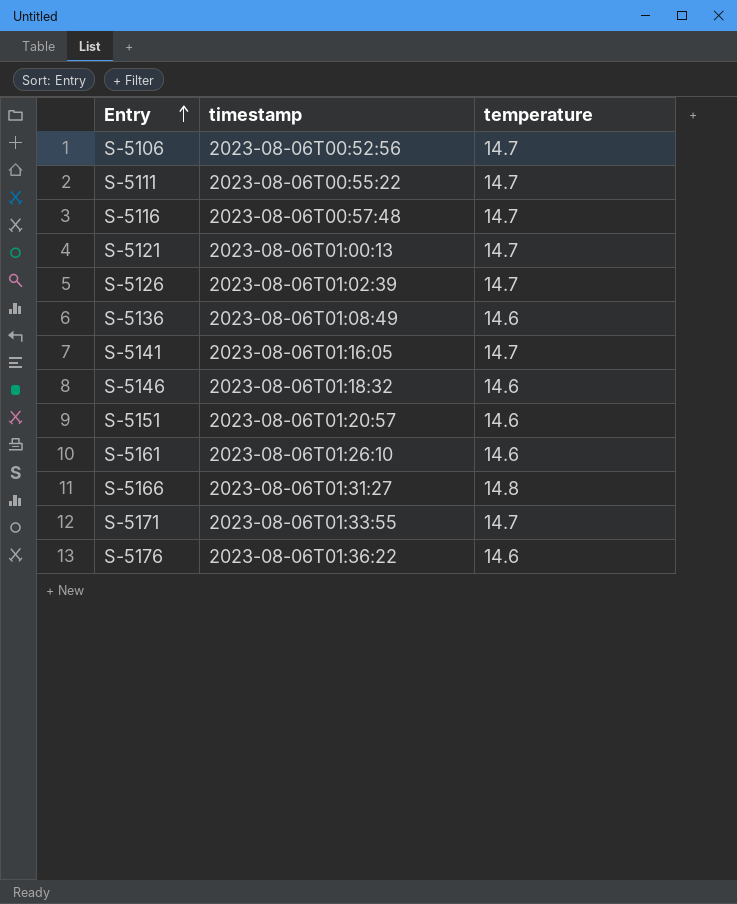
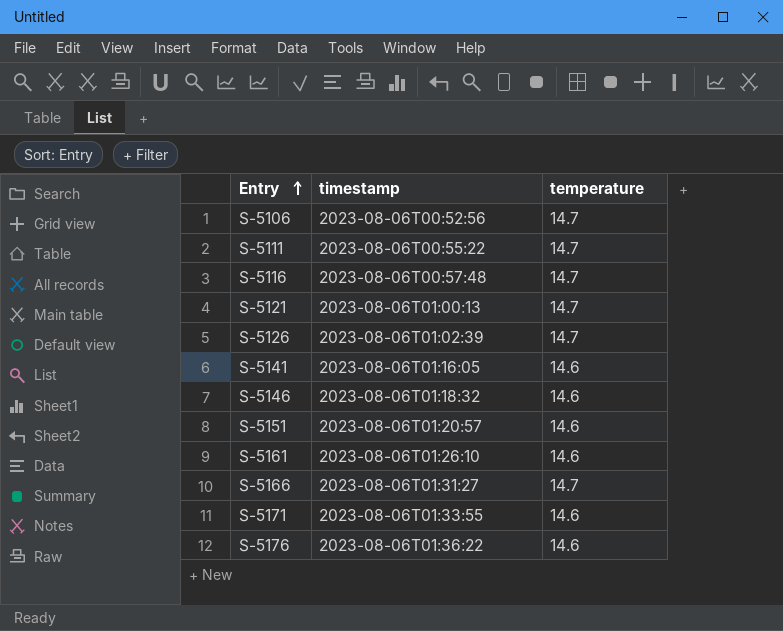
row S-5136: 2023-08-06T01:08:49 | 14.6 -> none
S-5141 | temperature: 14.7 -> 14.6
S-5166 | temperature: 14.8 -> 14.7
S-5171 | temperature: 14.7 -> 14.6

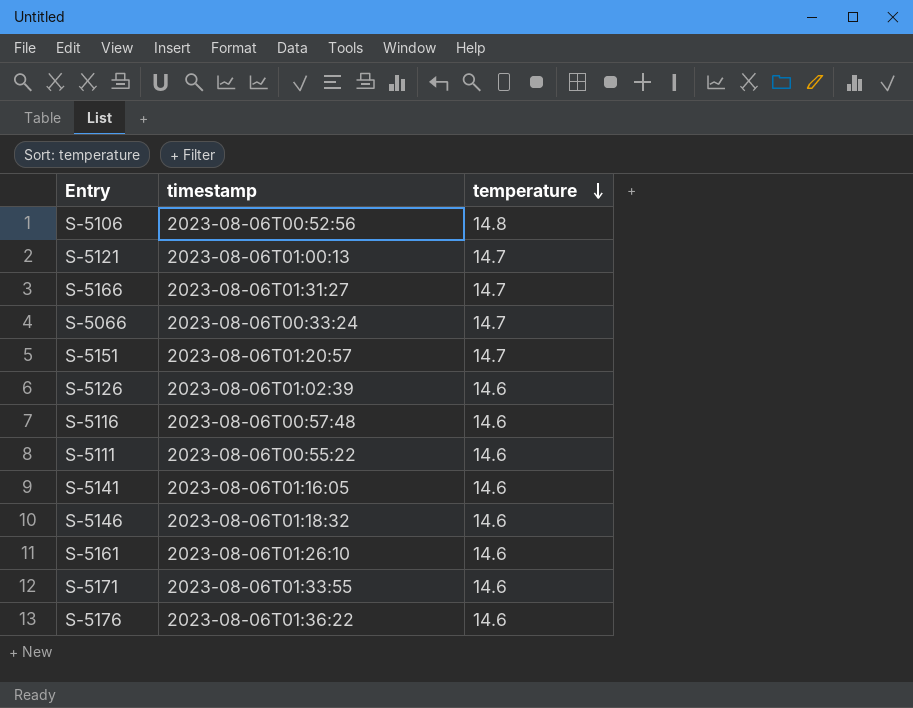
row order: Entry ascending -> temperature descending
S-5106 | temperature: 14.7 -> 14.8
row S-5066: none -> 2023-08-06T00:33:24 | 14.7
S-5151 | temperature: 14.6 -> 14.7
S-5126 | temperature: 14.7 -> 14.6
S-5116 | temperature: 14.7 -> 14.6
S-5111 | temperature: 14.7 -> 14.6

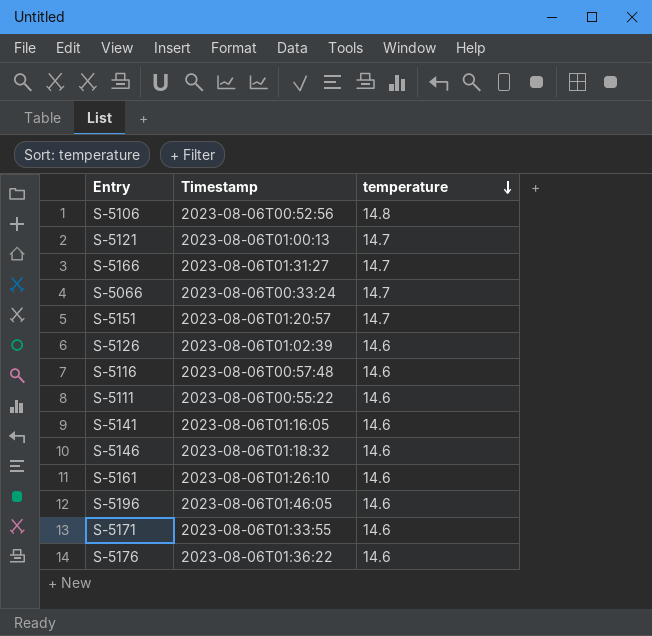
column name: timestamp -> Timestamp
row S-5196: none -> 2023-08-06T01:46:05 | 14.6

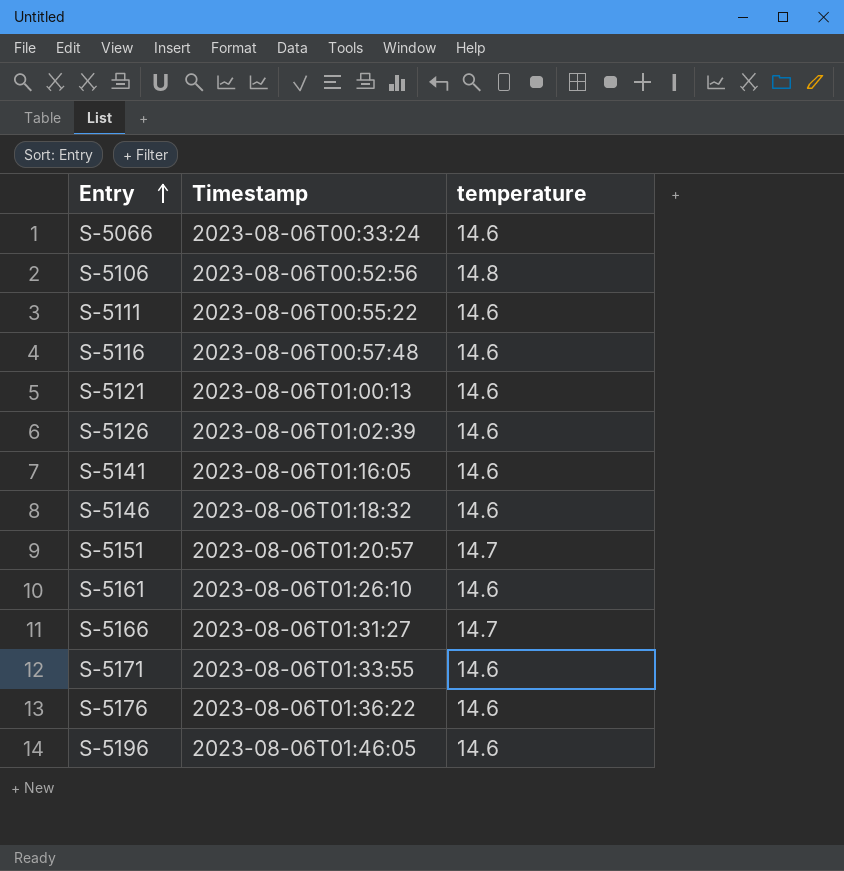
row order: temperature descending -> Entry ascending
S-5066 | temperature: 14.7 -> 14.6
S-5121 | temperature: 14.7 -> 14.6

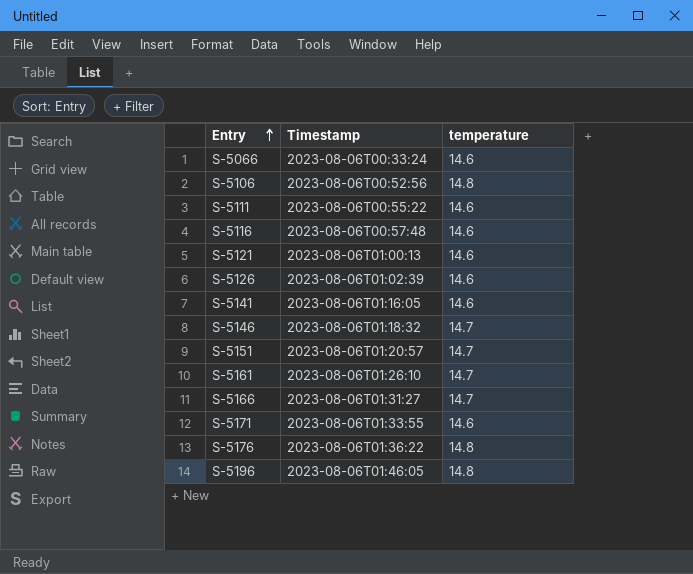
S-5146 | temperature: 14.6 -> 14.7
S-5161 | temperature: 14.6 -> 14.7
S-5176 | temperature: 14.6 -> 14.8
S-5196 | temperature: 14.6 -> 14.8

